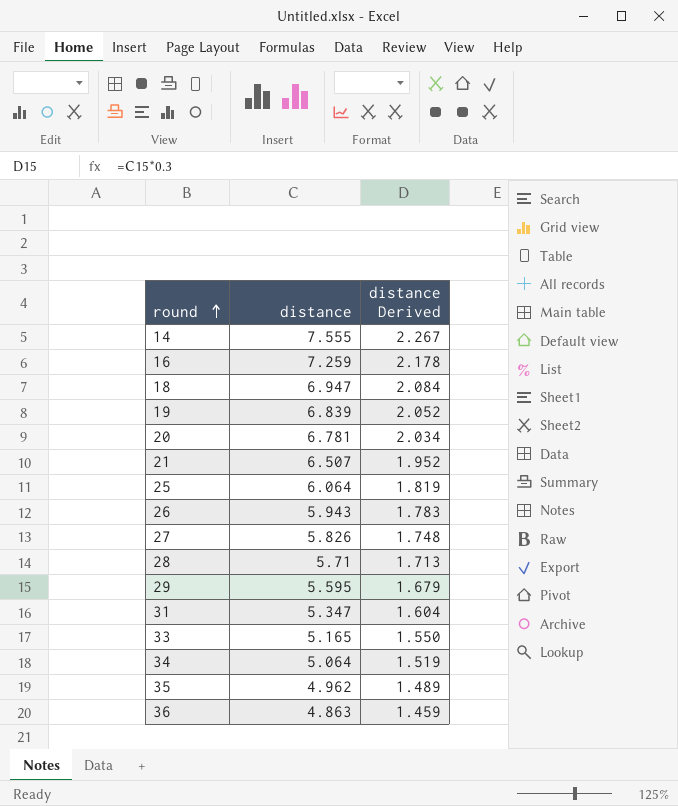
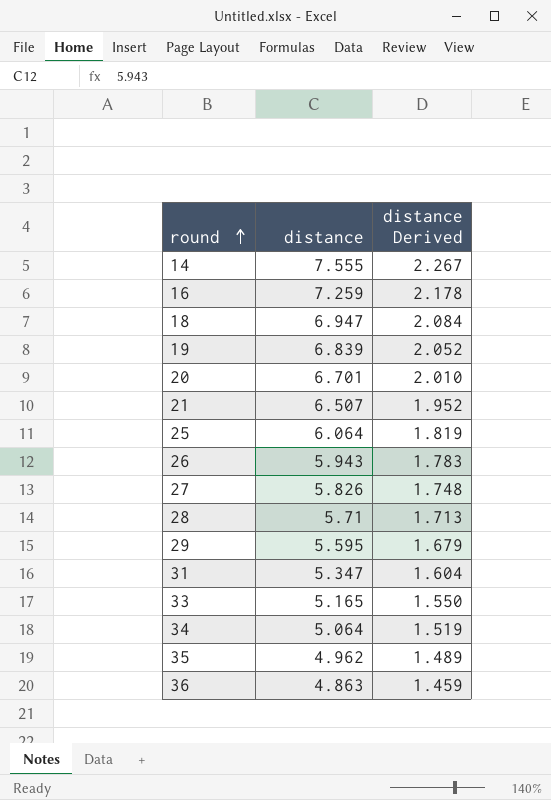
20 | distance: 6.781 -> 6.701
20 | distance Derived: 2.034 -> 2.010

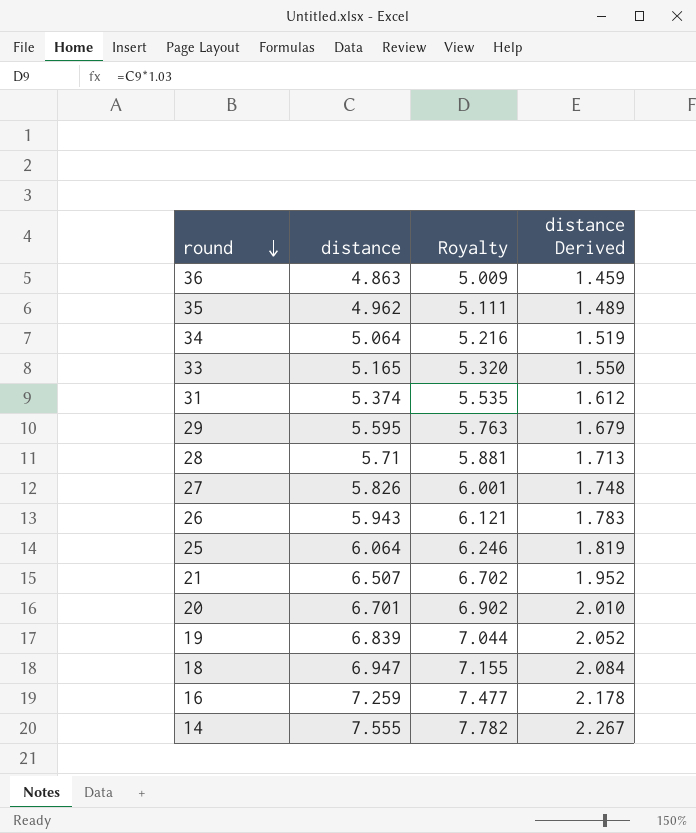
row order: round ascending -> round descending
column Royalty | formula: none -> [distance] * 1.03
31 | distance: 5.347 -> 5.374
31 | distance Derived: 1.604 -> 1.612

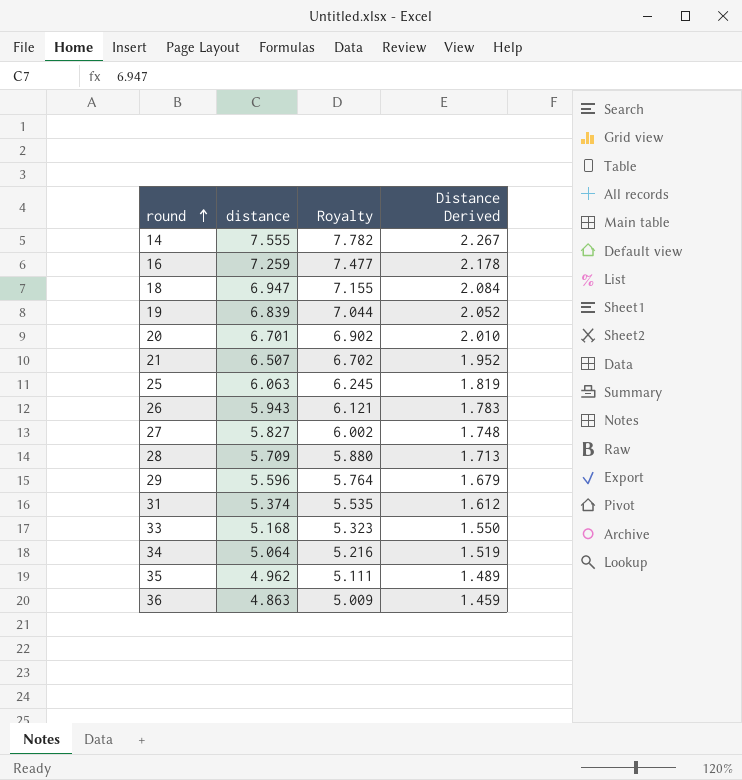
row order: round descending -> round ascending
column name: distance Derived -> Distance Derived
25 | distance: 6.064 -> 6.063
25 | Royalty: 6.246 -> 6.245
27 | distance: 5.826 -> 5.827
27 | Royalty: 6.001 -> 6.002
28 | distance: 5.71 -> 5.709
28 | Royalty: 5.881 -> 5.880
29 | distance: 5.595 -> 5.596
29 | Royalty: 5.763 -> 5.764
33 | distance: 5.165 -> 5.168
33 | Royalty: 5.320 -> 5.323

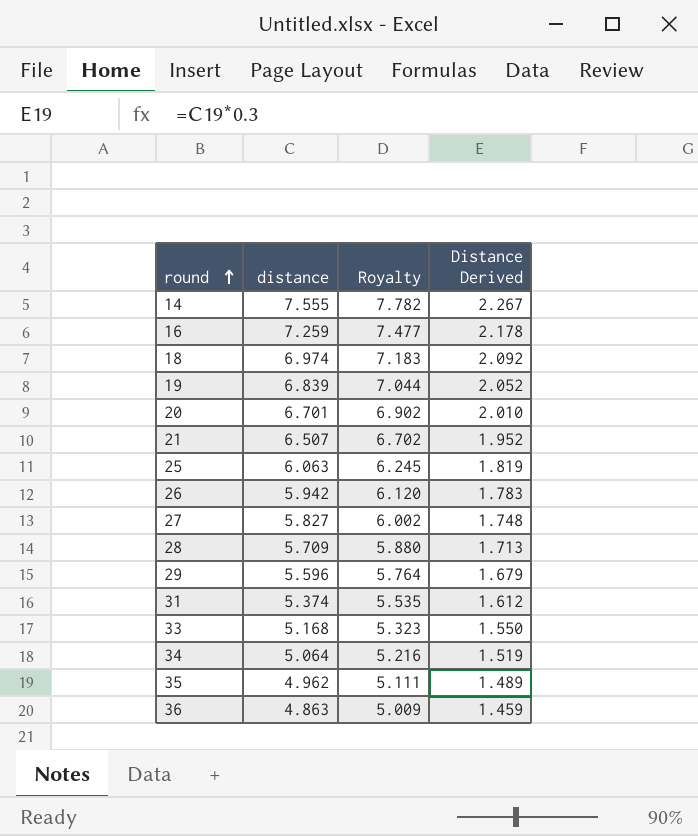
18 | distance: 6.947 -> 6.974
18 | Royalty: 7.155 -> 7.183
18 | Distance Derived: 2.084 -> 2.092
26 | distance: 5.943 -> 5.942
26 | Royalty: 6.121 -> 6.120

